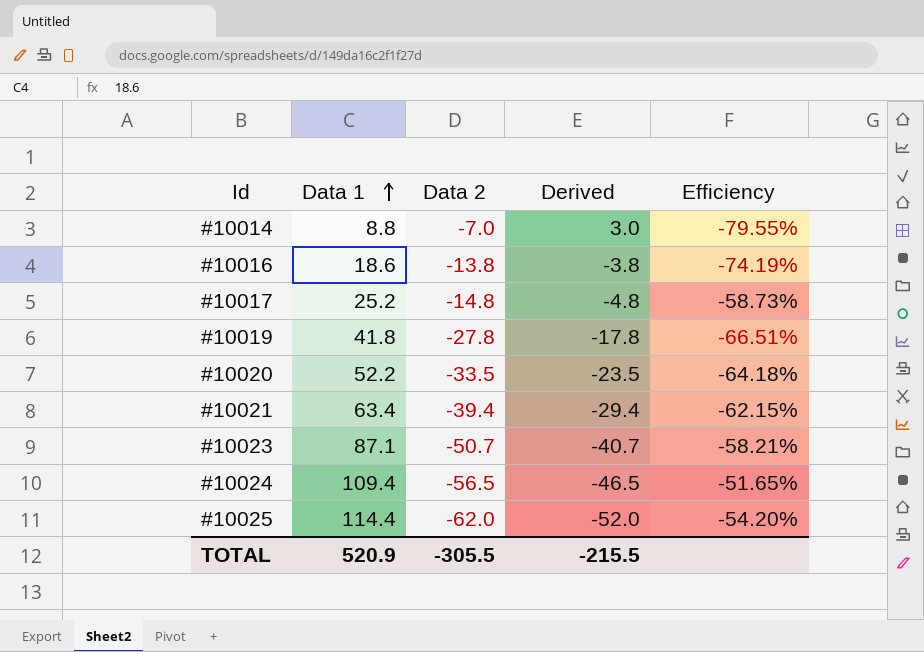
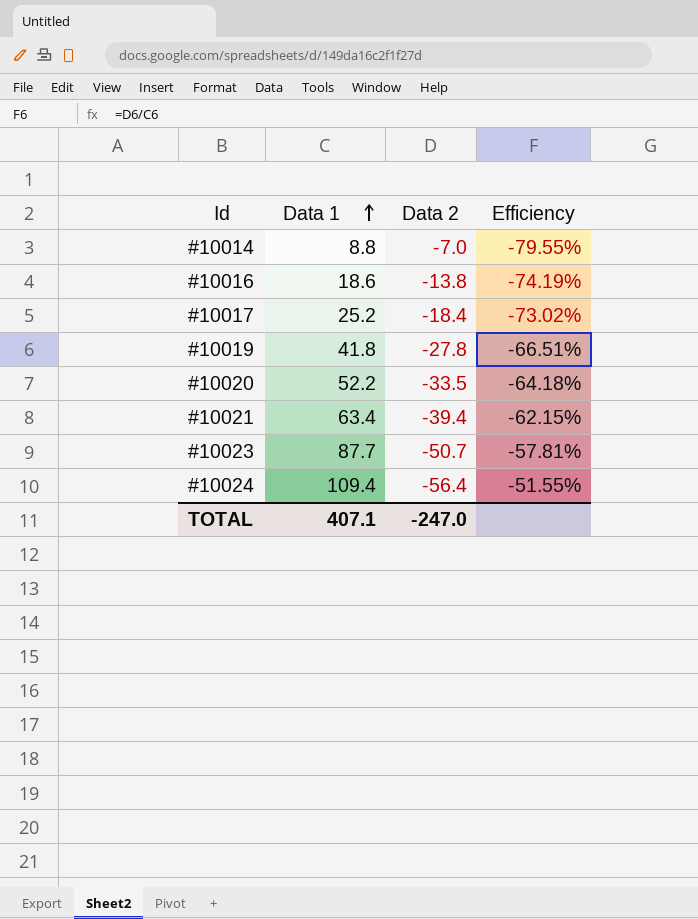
column Derived | formula: [Data 2] + 10 -> none
row #10025: 114.4 | -62.0 | -52.0 | -54.20% -> none
#10017 | Data 2: -14.8 -> -18.4
#10017 | Efficiency: -58.73% -> -73.02%
#10023 | Data 1: 87.1 -> 87.7
#10023 | Efficiency: -58.21% -> -57.81%
#10024 | Data 2: -56.5 -> -56.4
#10024 | Efficiency: -51.65% -> -51.55%
TOTAL | Data 1: 520.9 -> 407.1
TOTAL | Data 2: -305.5 -> -247.0

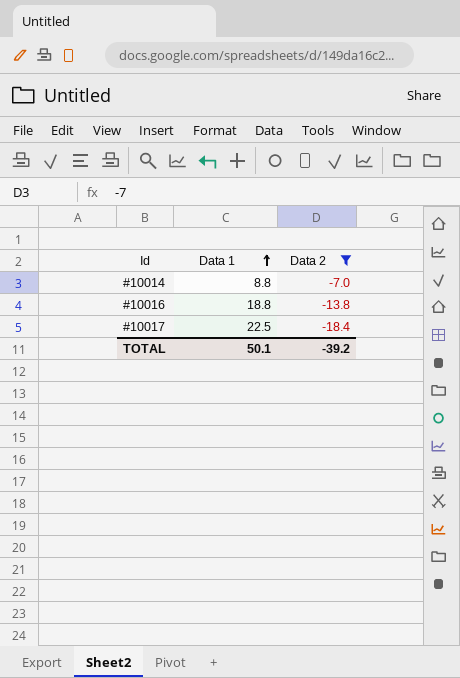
filter: none -> Data 2 >= -18.4
column Efficiency | formula: [Data 2] / [Data 1] -> none
#10016 | Data 1: 18.6 -> 18.8
#10017 | Data 1: 25.2 -> 22.5
TOTAL | Data 1: 407.1 -> 50.1
TOTAL | Data 2: -247.0 -> -39.2

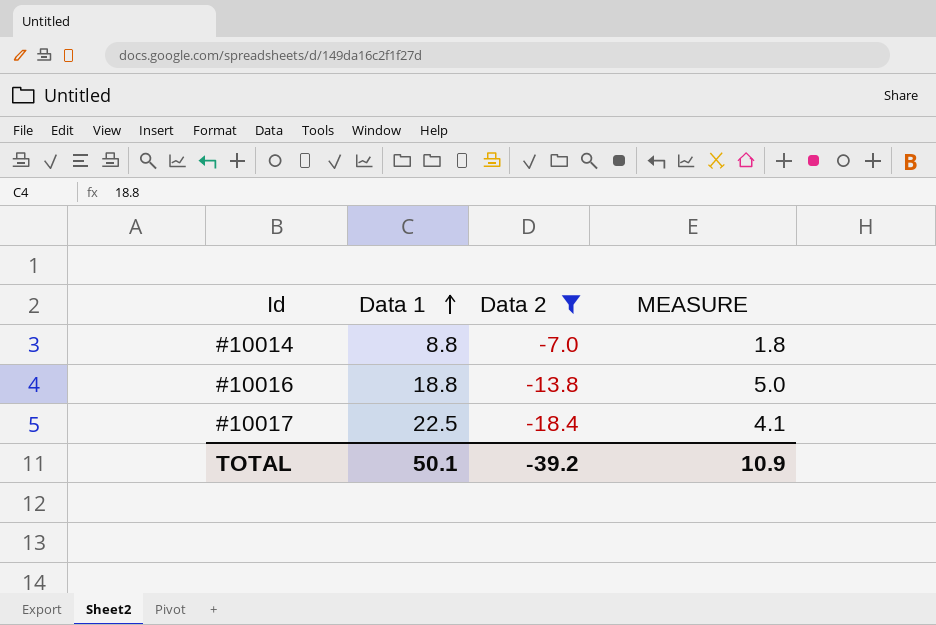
column MEASURE | formula: none -> [Data 1] + [Data 2]

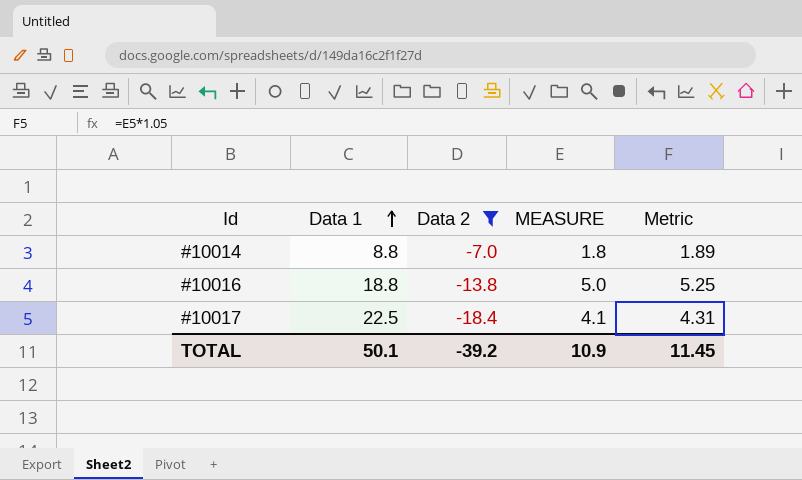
column Metric | formula: none -> [MEASURE] * 1.05

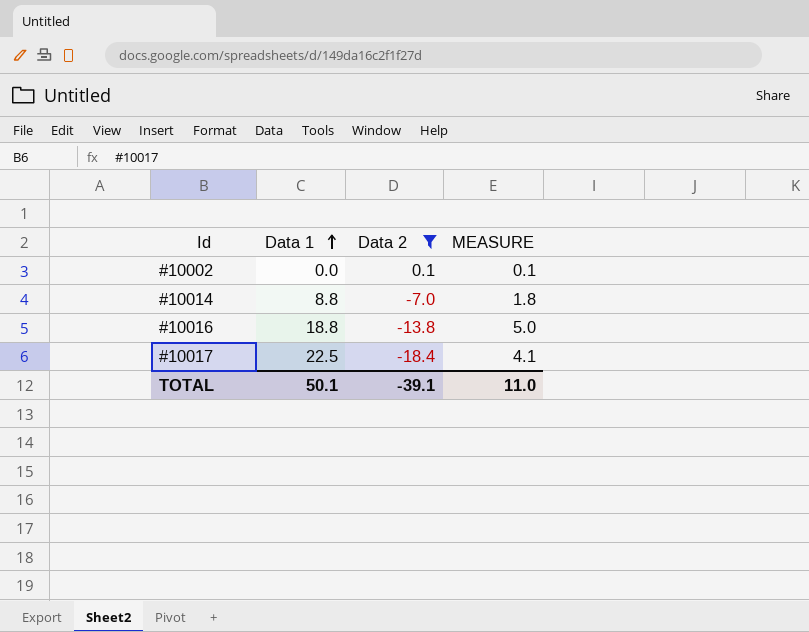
column Metric | formula: [MEASURE] * 1.05 -> none
row #10002: none -> 0.0 | 0.1 | 0.1
TOTAL | Data 2: -39.2 -> -39.1
TOTAL | MEASURE: 10.9 -> 11.0

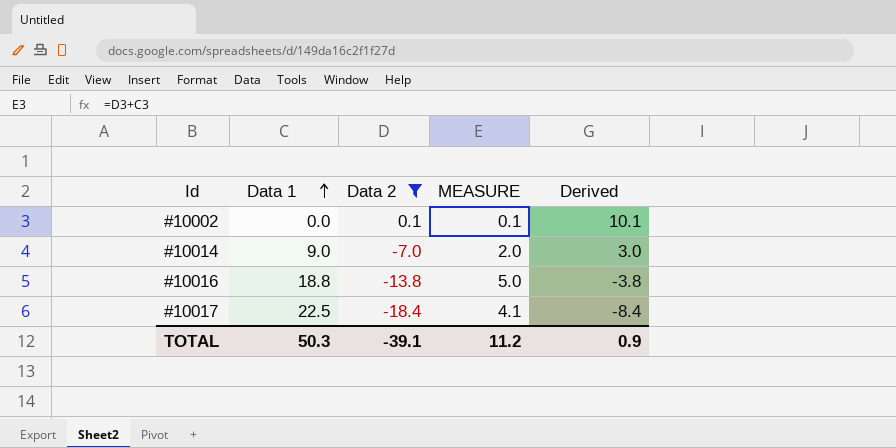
column Derived | formula: none -> [Data 2] + 10
#10014 | Data 1: 8.8 -> 9.0
#10014 | MEASURE: 1.8 -> 2.0
TOTAL | Data 1: 50.1 -> 50.3
TOTAL | MEASURE: 11.0 -> 11.2

